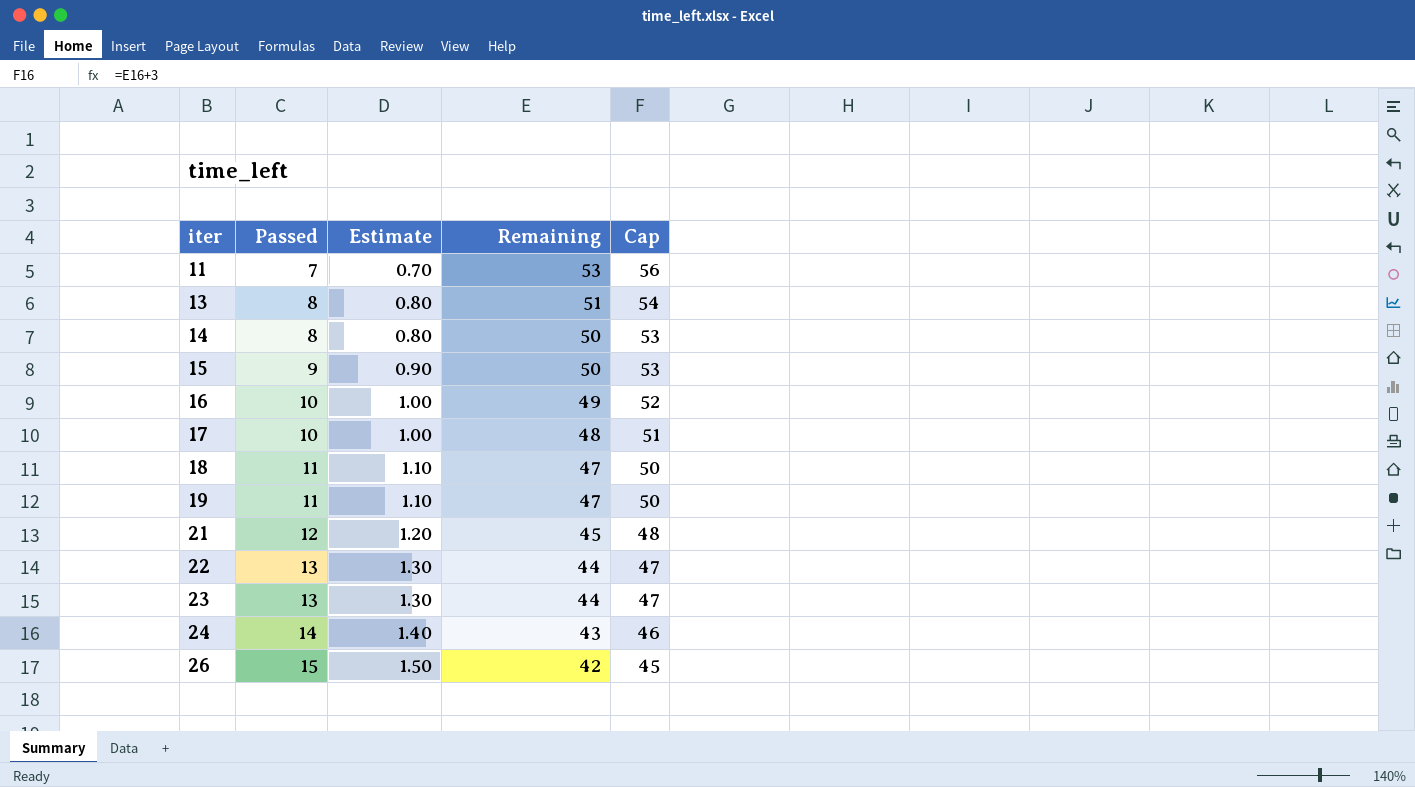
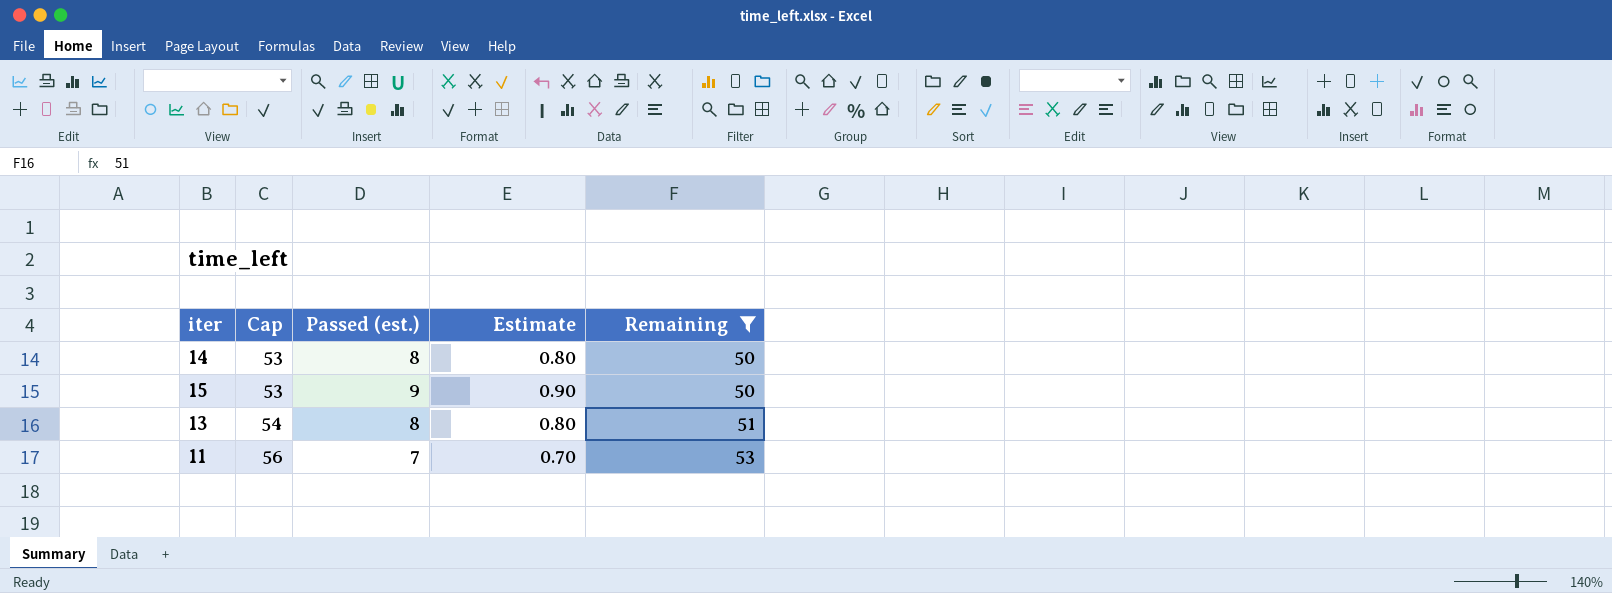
filter: none -> Remaining >= 50
row order: iter ascending -> Cap ascending
column Cap | position: 5 -> 2
column name: Passed -> Passed (est.)

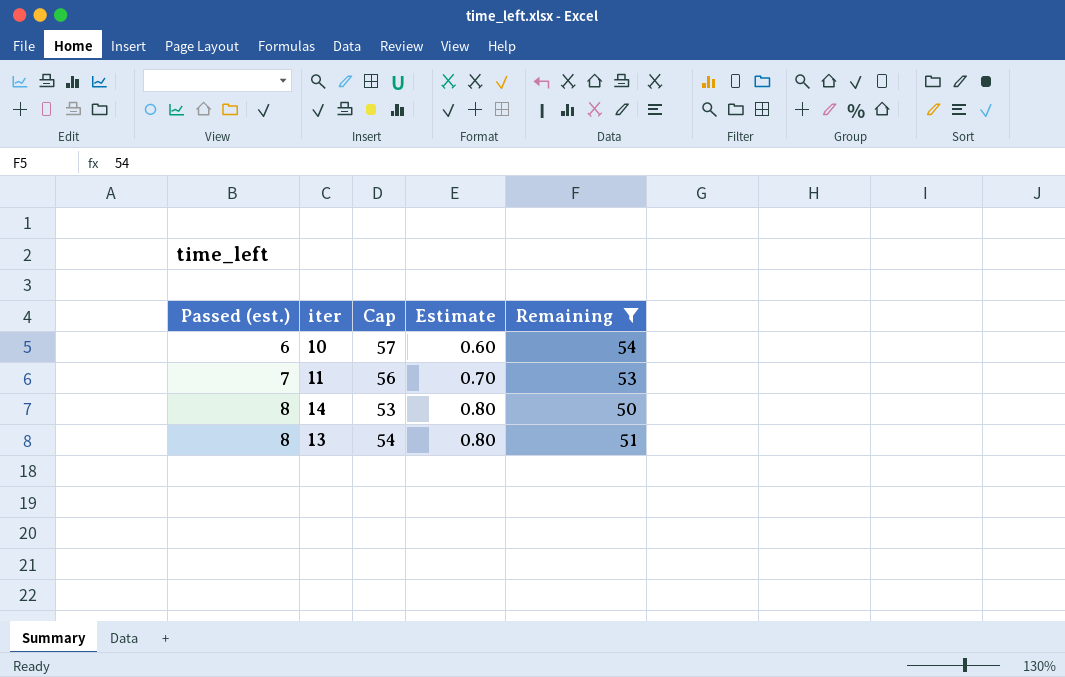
row order: Cap ascending -> Passed (est.) ascending
column Passed (est.) | position: 3 -> 1
row 15: 53 | 9 | 0.90 | 50 -> none
row 10: none -> 6 | 57 | 0.60 | 54

